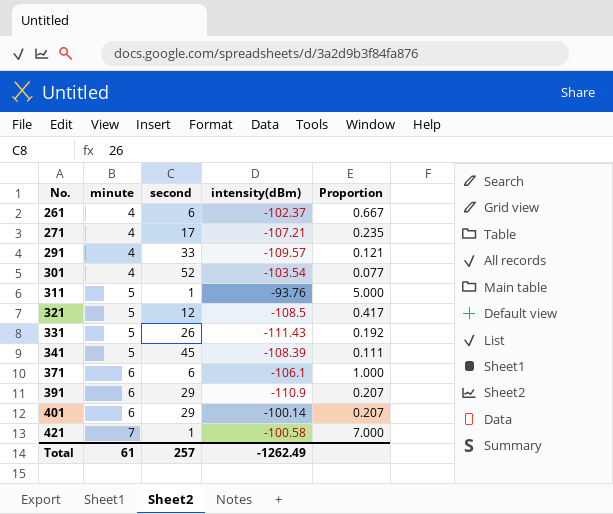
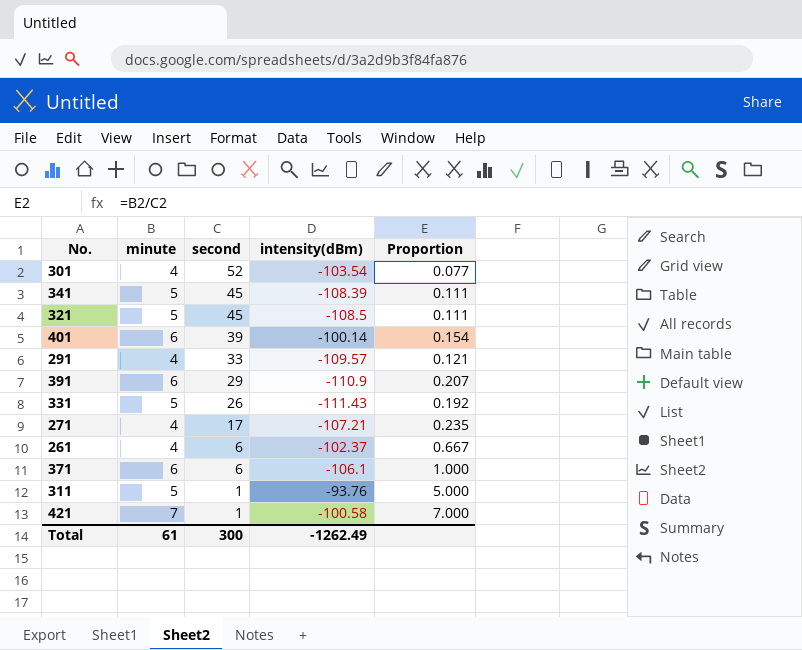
row order: No. ascending -> second descending
321 | second: 12 -> 45
321 | Proportion: 0.417 -> 0.111
401 | second: 29 -> 39
401 | Proportion: 0.207 -> 0.154
Total | second: 257 -> 300

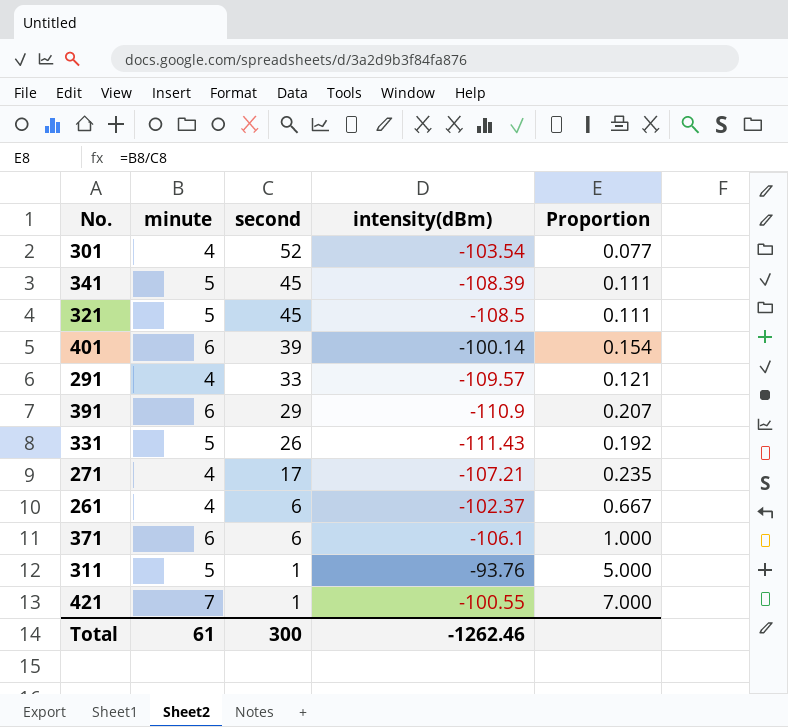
421 | intensity(dBm): -100.58 -> -100.55
Total | intensity(dBm): -1262.49 -> -1262.46

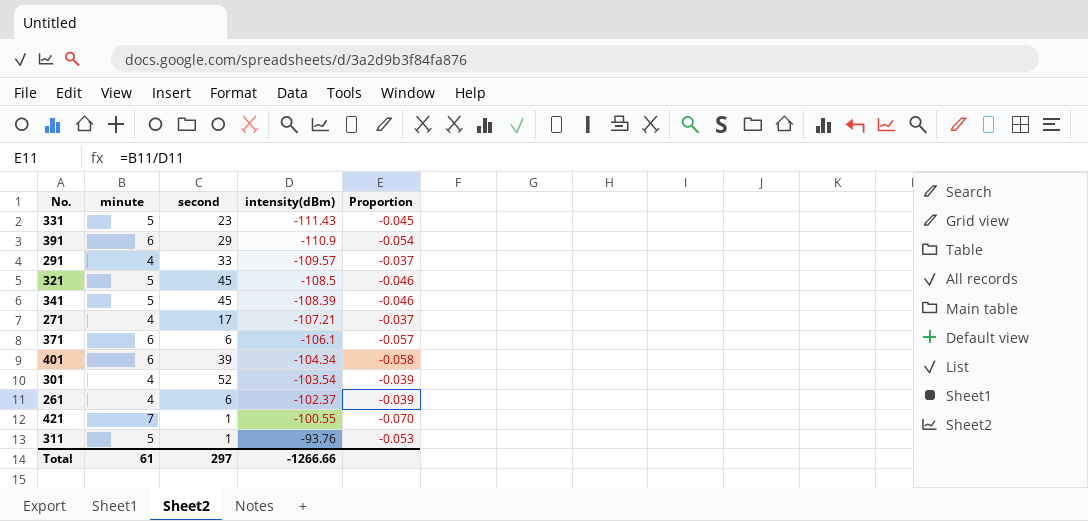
row order: second descending -> intensity(dBm) ascending
column Proportion | formula: [minute] / [second] -> [minute] / [intensity(dBm)]
331 | second: 26 -> 23
401 | intensity(dBm): -100.14 -> -104.34
Total | second: 300 -> 297
Total | intensity(dBm): -1262.46 -> -1266.66

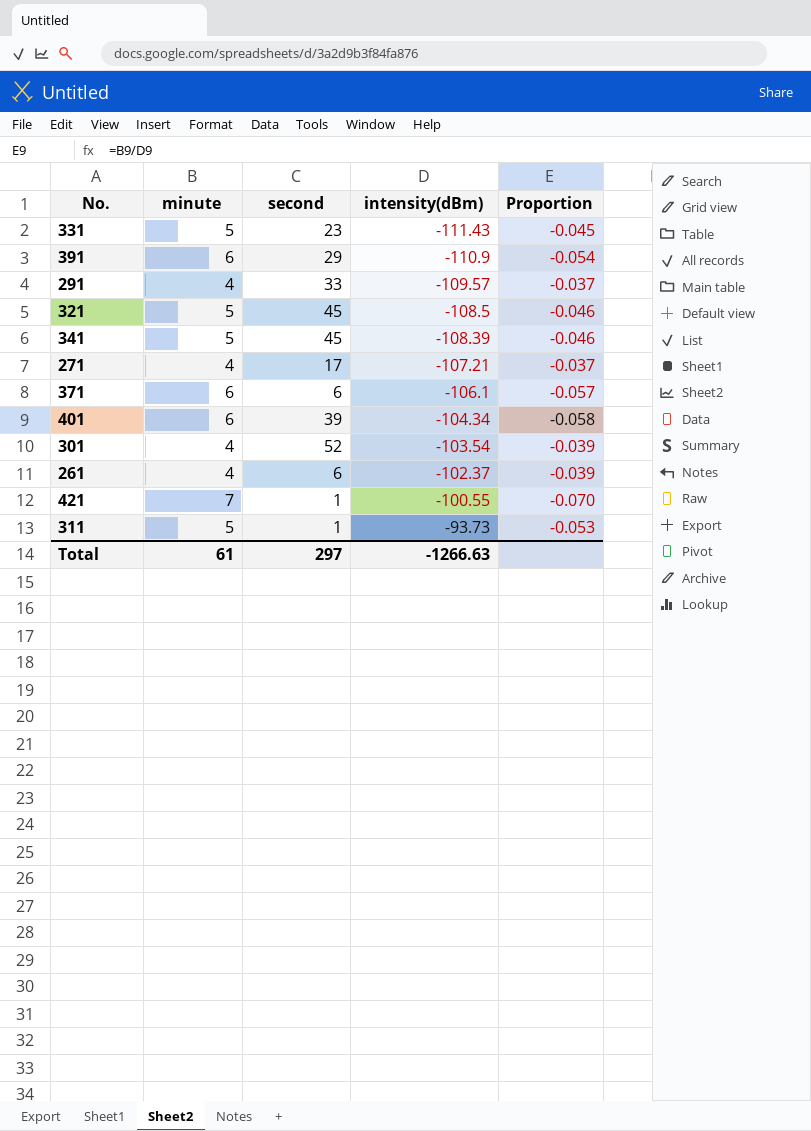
311 | intensity(dBm): -93.76 -> -93.73
Total | intensity(dBm): -1266.66 -> -1266.63

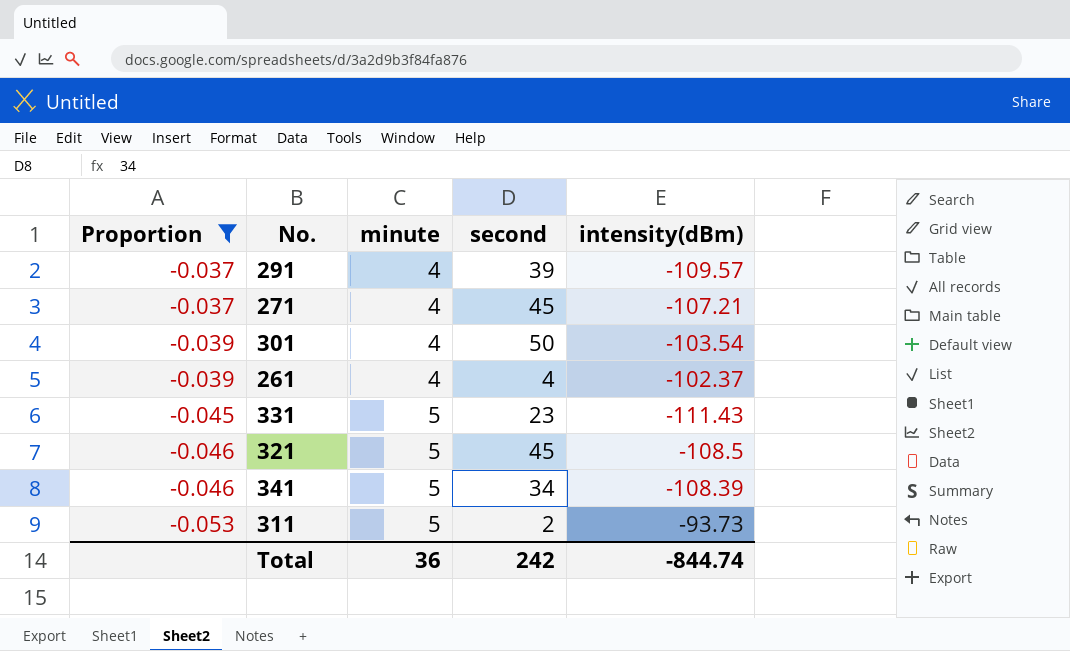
filter: none -> Proportion >= -0.053
row order: intensity(dBm) ascending -> Proportion descending
column Proportion | position: 5 -> 1
291 | second: 33 -> 39
271 | second: 17 -> 45
301 | second: 52 -> 50
261 | second: 6 -> 4
341 | second: 45 -> 34
311 | second: 1 -> 2
Total | minute: 61 -> 36
Total | second: 297 -> 242
Total | intensity(dBm): -1266.63 -> -844.74

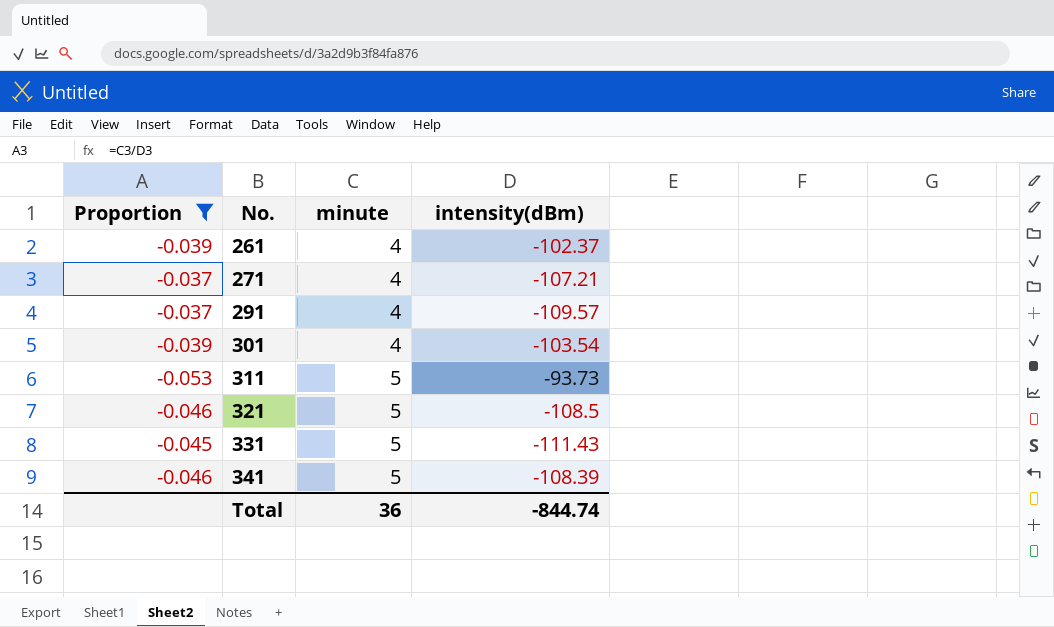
row order: Proportion descending -> No. ascending
column second | position: 4 -> none

